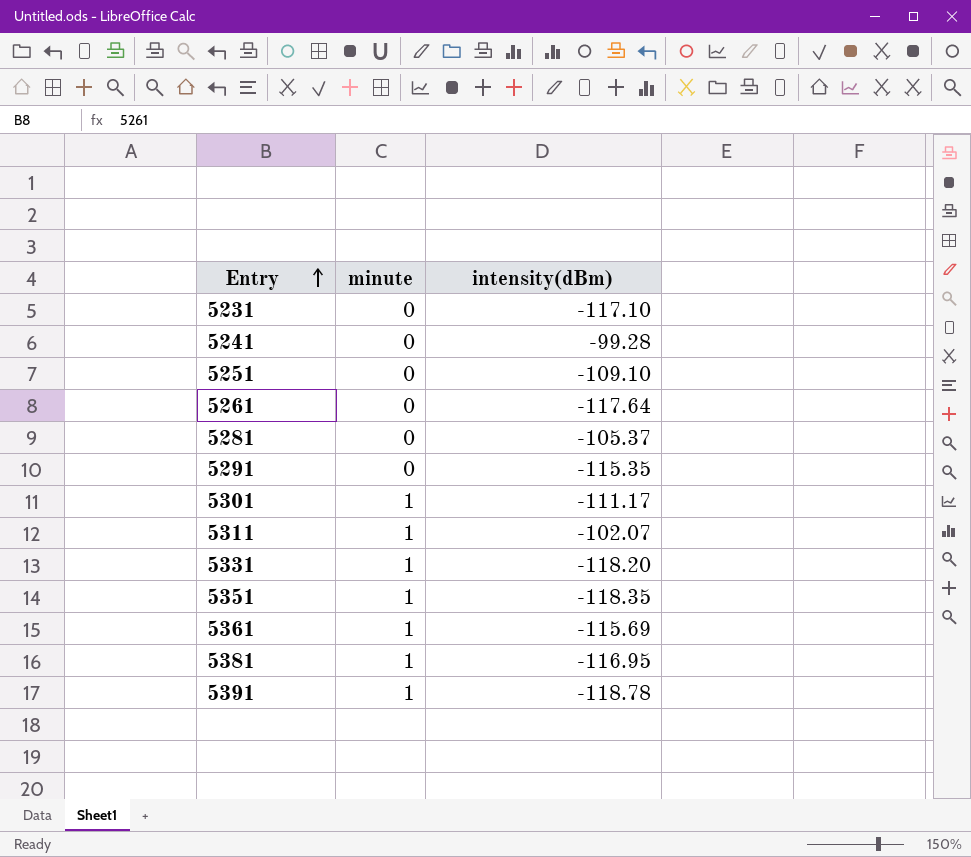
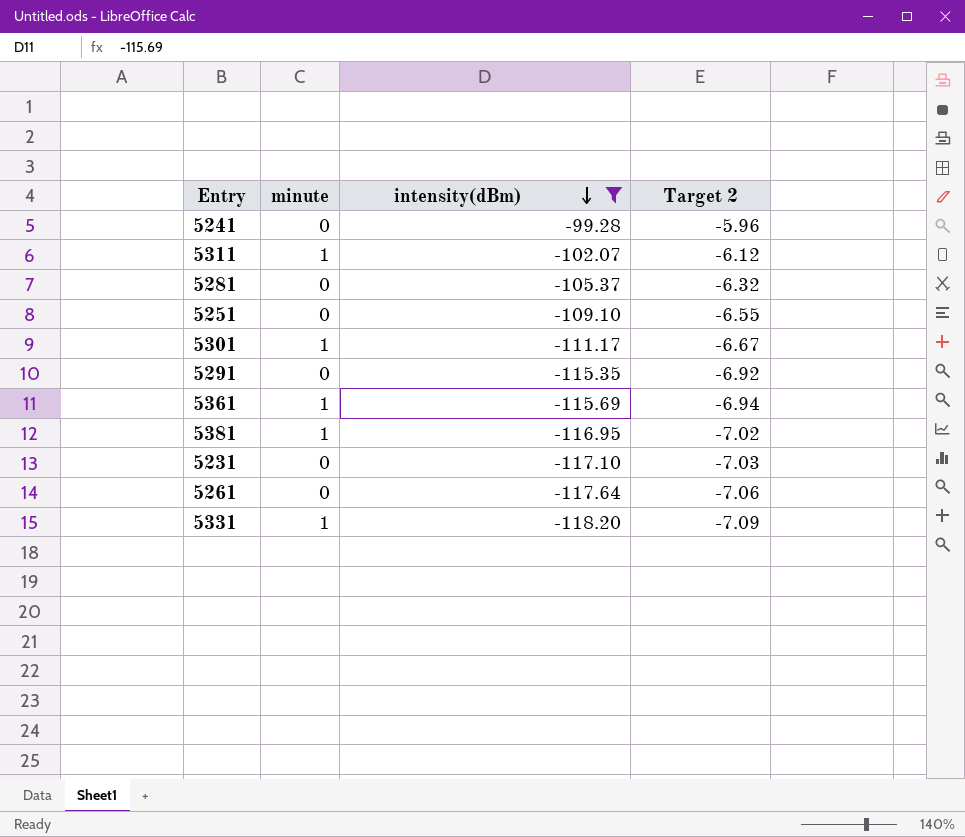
filter: none -> intensity(dBm) >= -118.20
row order: Entry ascending -> intensity(dBm) descending
column Target 2 | formula: none -> [intensity(dBm)] * 0.06

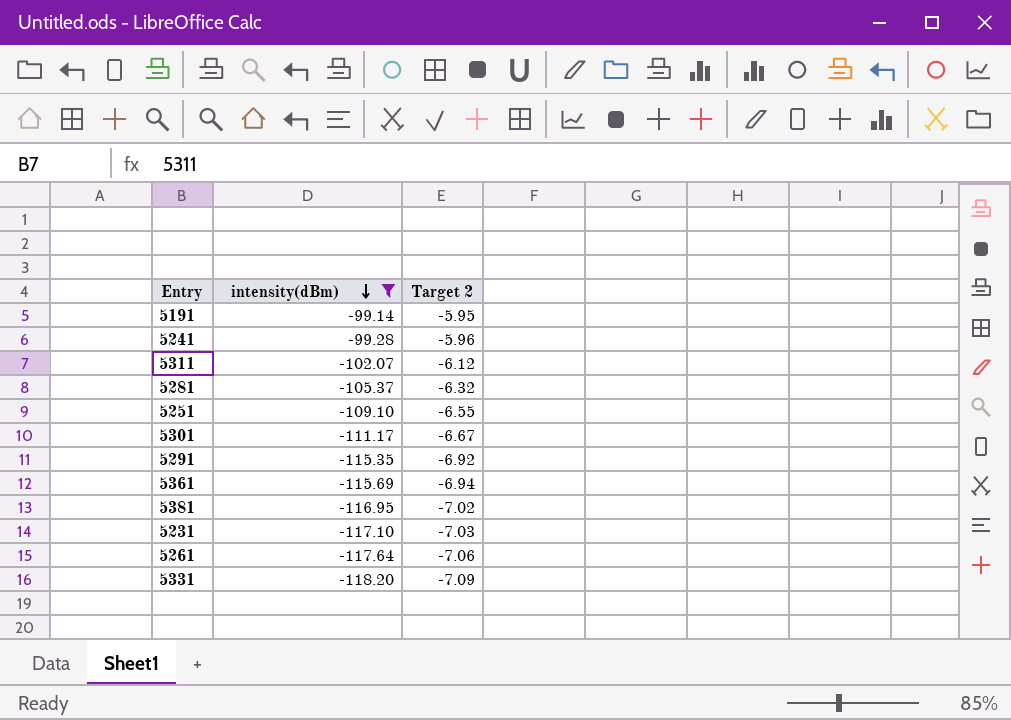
column minute | position: 2 -> none
row 5191: none -> -99.14 | -5.95

